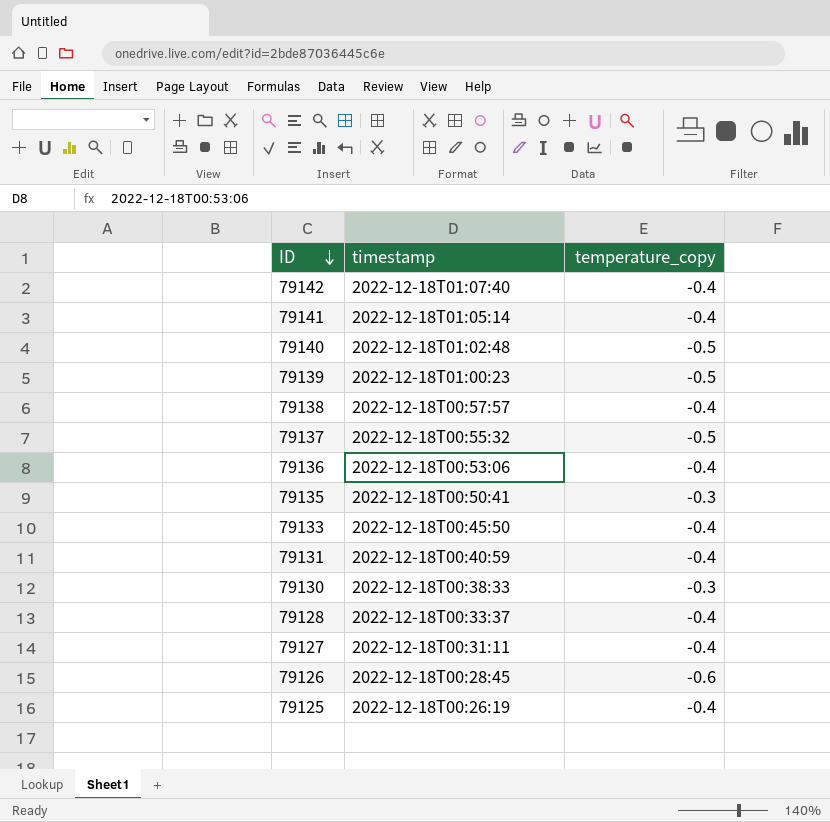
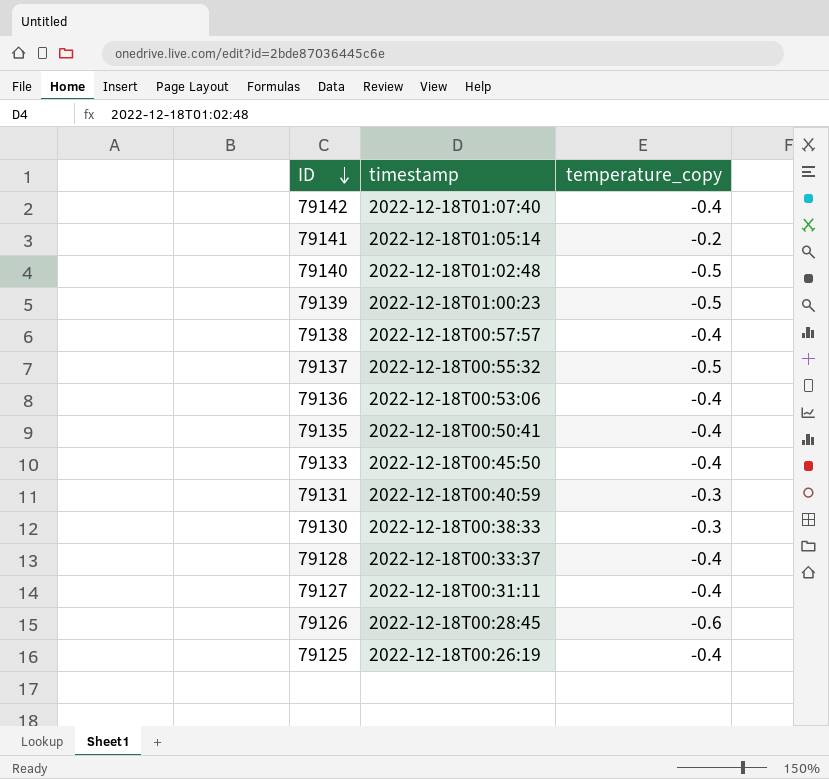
79141 | temperature_copy: -0.4 -> -0.2
79135 | temperature_copy: -0.3 -> -0.4
79131 | temperature_copy: -0.4 -> -0.3

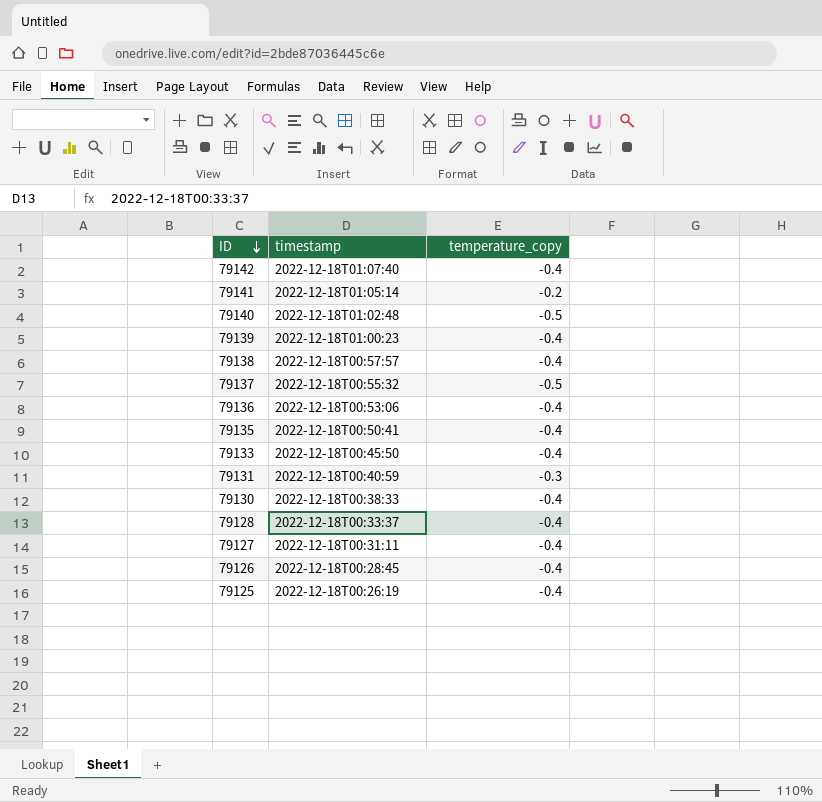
79139 | temperature_copy: -0.5 -> -0.4
79130 | temperature_copy: -0.3 -> -0.4
79126 | temperature_copy: -0.6 -> -0.4

